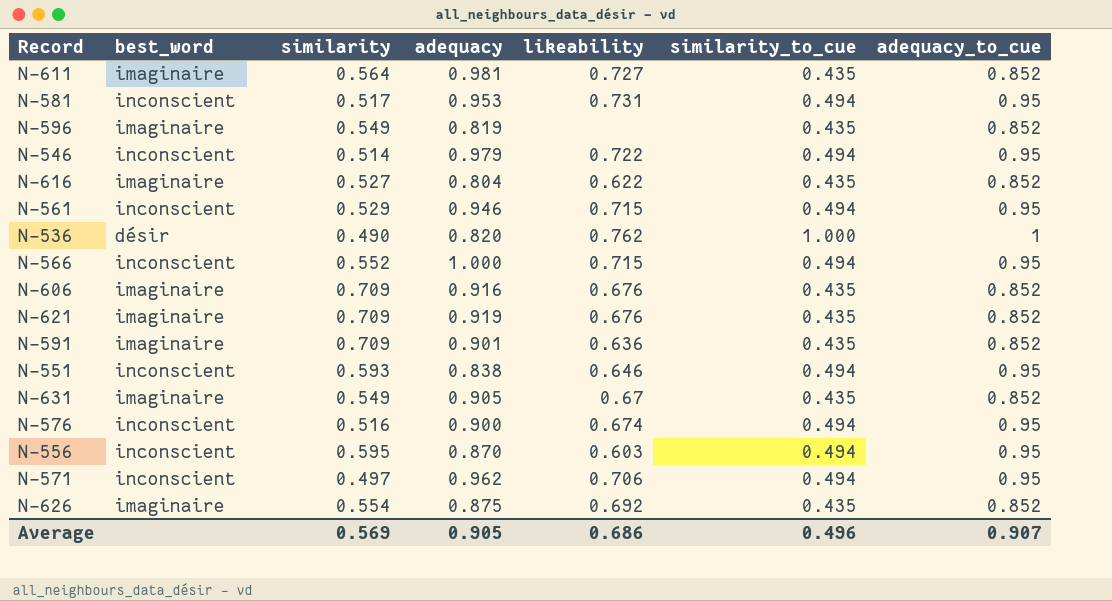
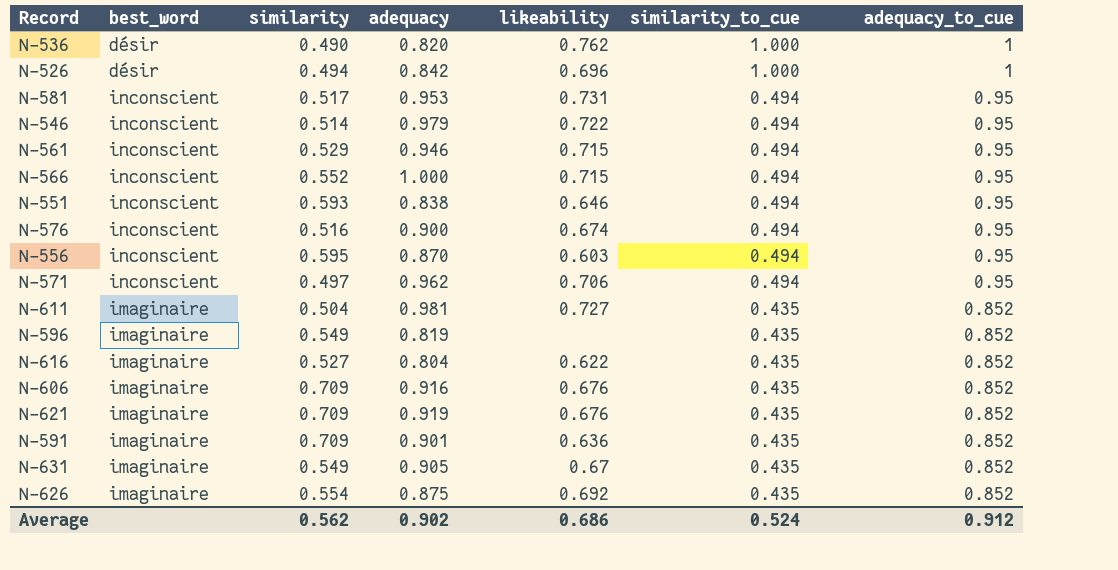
row order: none -> similarity_to_cue descending
row N-526: none -> désir | 0.494 | 0.842 | 0.696 | 1.000 | 1
N-611 | similarity: 0.564 -> 0.504
Average | similarity: 0.569 -> 0.562
Average | adequacy: 0.905 -> 0.902
Average | similarity_to_cue: 0.496 -> 0.524
Average | adequacy_to_cue: 0.907 -> 0.912

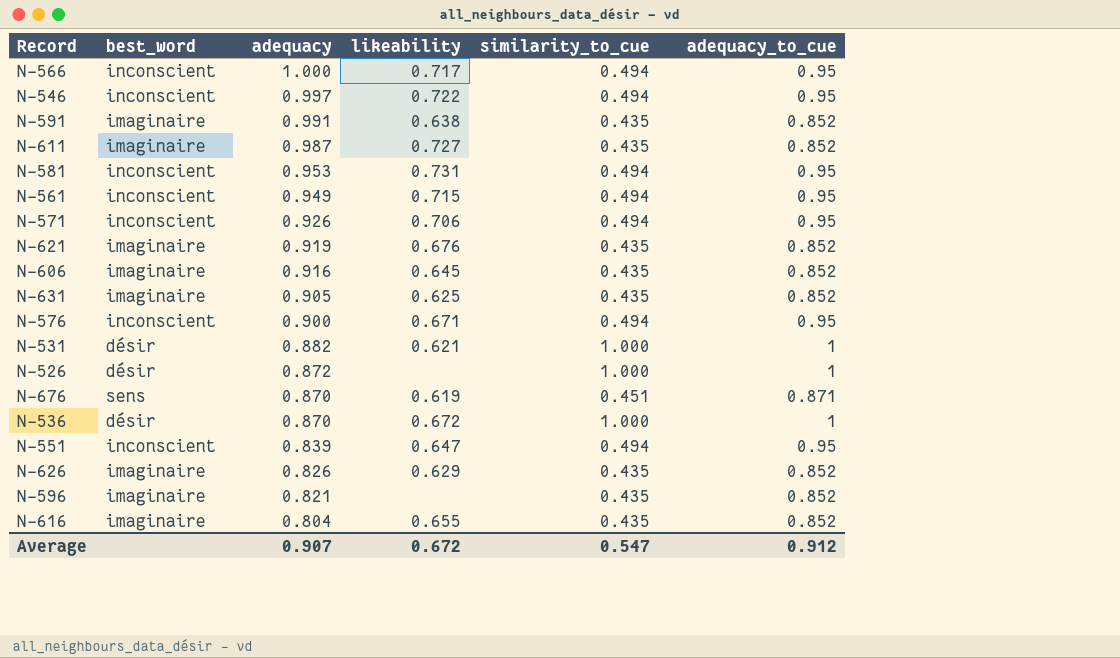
row order: similarity_to_cue descending -> adequacy descending
column similarity | position: 3 -> none
row N-556: inconscient | 0.595 | 0.870 | 0.603 | 0.494 | 0.95 -> none
N-566 | likeability: 0.715 -> 0.717
N-546 | adequacy: 0.979 -> 0.997
N-591 | adequacy: 0.901 -> 0.991
N-591 | likeability: 0.636 -> 0.638
N-611 | adequacy: 0.981 -> 0.987
N-561 | adequacy: 0.946 -> 0.949
N-571 | adequacy: 0.962 -> 0.926
N-606 | likeability: 0.676 -> 0.645
N-631 | likeability: 0.67 -> 0.625
N-576 | likeability: 0.674 -> 0.671
row N-531: none -> désir | 0.882 | 0.621 | 1.000 | 1
N-526 | adequacy: 0.842 -> 0.872
N-526 | likeability: 0.696 -> none
row N-676: none -> sens | 0.870 | 0.619 | 0.451 | 0.871
N-536 | adequacy: 0.820 -> 0.870
N-536 | likeability: 0.762 -> 0.672
N-551 | adequacy: 0.838 -> 0.839
N-551 | likeability: 0.646 -> 0.647
N-626 | adequacy: 0.875 -> 0.826
N-626 | likeability: 0.692 -> 0.629
N-596 | adequacy: 0.819 -> 0.821
N-616 | likeability: 0.622 -> 0.655
Average | adequacy: 0.902 -> 0.907
Average | likeability: 0.686 -> 0.672
Average | similarity_to_cue: 0.524 -> 0.547

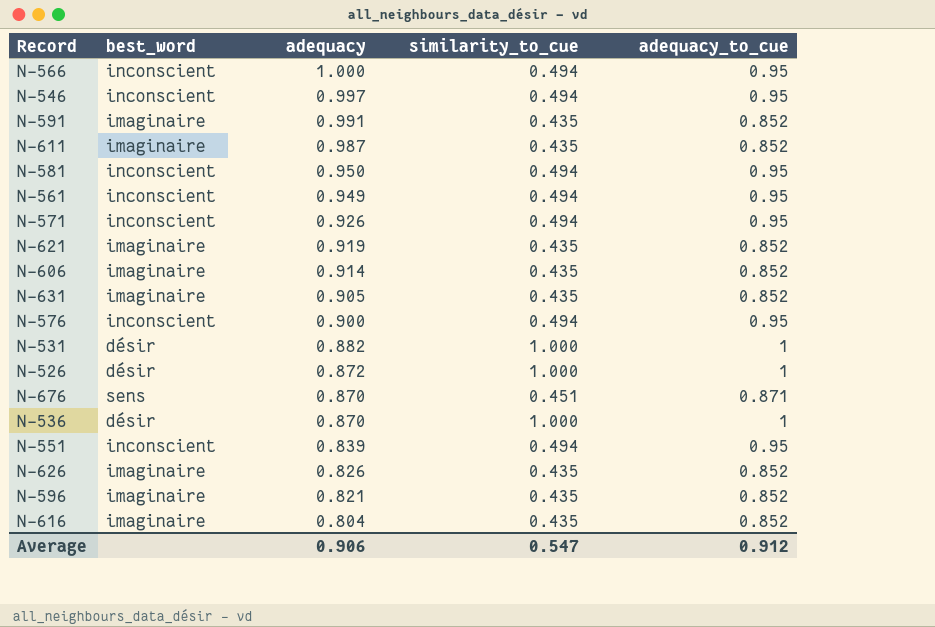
column likeability | position: 4 -> none
N-581 | adequacy: 0.953 -> 0.950
N-606 | adequacy: 0.916 -> 0.914
Average | adequacy: 0.907 -> 0.906

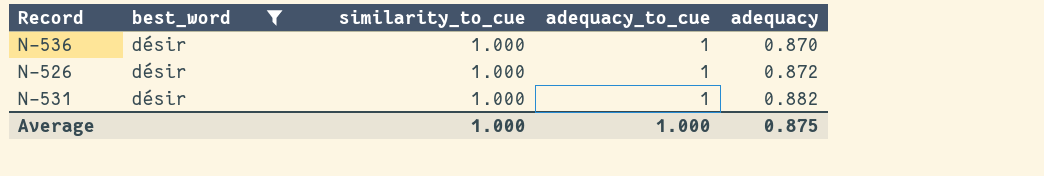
filter: none -> best_word = désir
row order: adequacy descending -> adequacy ascending
column adequacy | position: 3 -> 5
Average | similarity_to_cue: 0.547 -> 1.000
Average | adequacy_to_cue: 0.912 -> 1.000
Average | adequacy: 0.906 -> 0.875

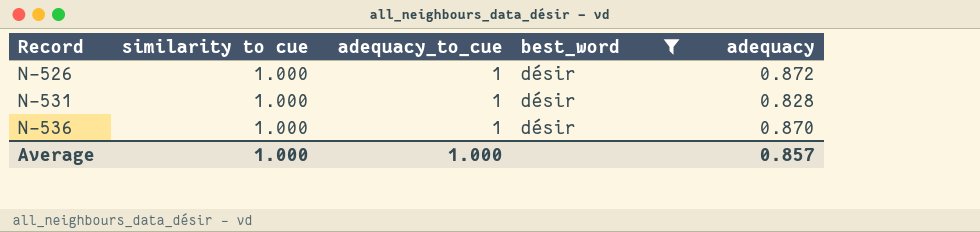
row order: adequacy ascending -> Record ascending
column name: similarity_to_cue -> similarity to cue
column best_word | position: 2 -> 4
N-531 | adequacy: 0.882 -> 0.828
Average | adequacy: 0.875 -> 0.857

